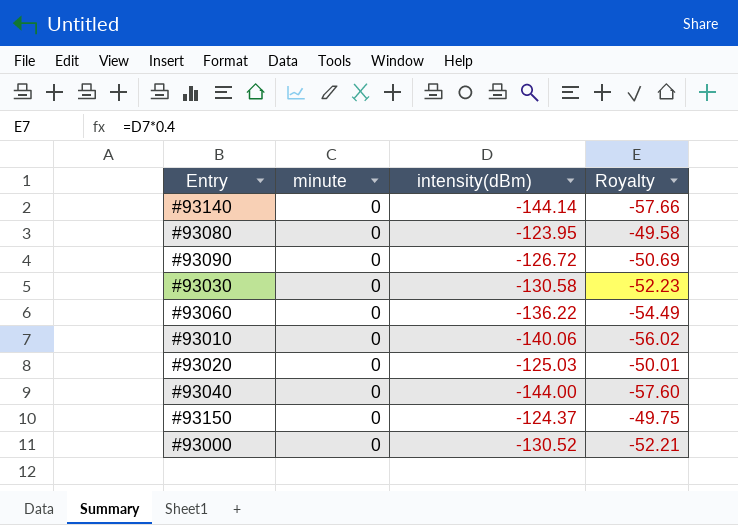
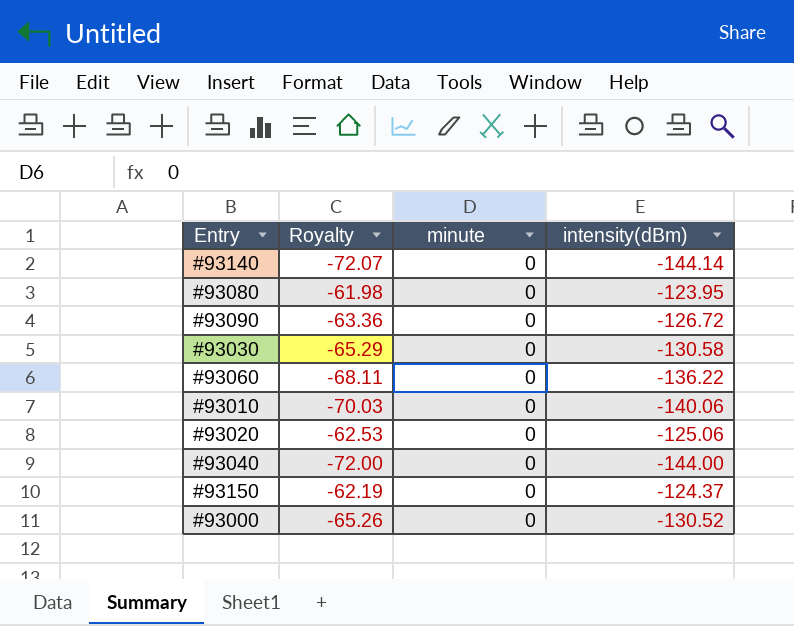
column Royalty | formula: [intensity(dBm)] * 0.4 -> [intensity(dBm)] * 0.5
column Royalty | position: 4 -> 2
#93020 | intensity(dBm): -125.03 -> -125.06

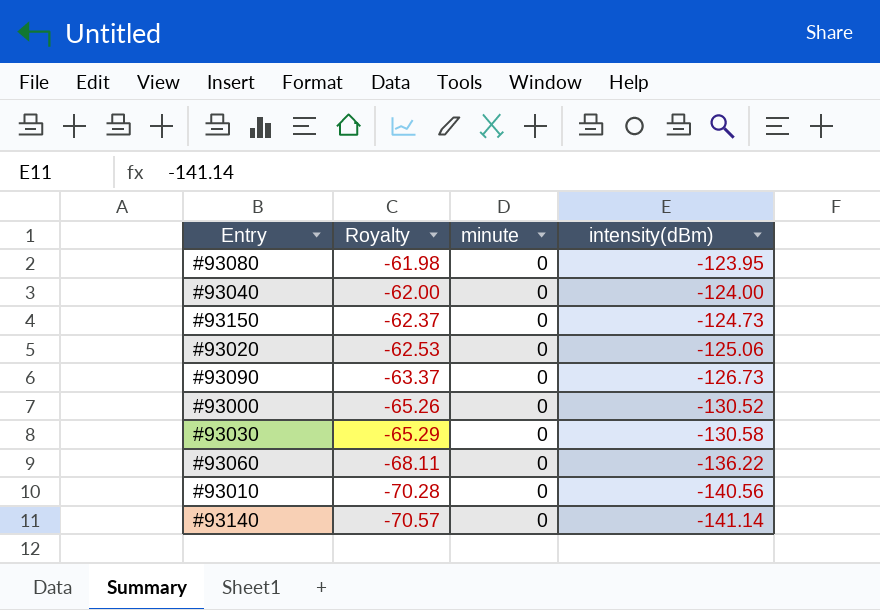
row order: none -> Royalty descending
#93040 | Royalty: -72.00 -> -62.00
#93040 | intensity(dBm): -144.00 -> -124.00
#93150 | Royalty: -62.19 -> -62.37
#93150 | intensity(dBm): -124.37 -> -124.73
#93090 | Royalty: -63.36 -> -63.37
#93090 | intensity(dBm): -126.72 -> -126.73
#93010 | Royalty: -70.03 -> -70.28
#93010 | intensity(dBm): -140.06 -> -140.56
#93140 | Royalty: -72.07 -> -70.57
#93140 | intensity(dBm): -144.14 -> -141.14

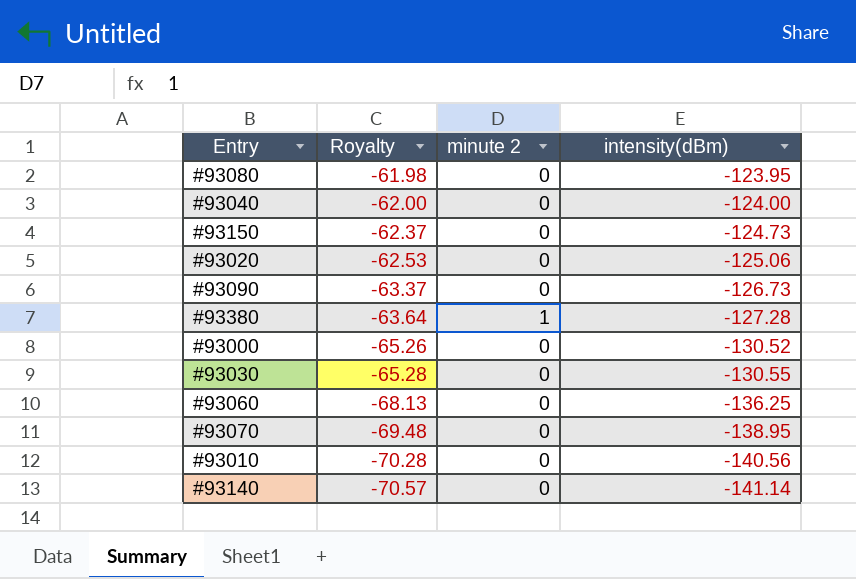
column name: minute -> minute 2
row #93380: none -> -63.64 | 1 | -127.28
#93030 | Royalty: -65.29 -> -65.28
#93030 | intensity(dBm): -130.58 -> -130.55
#93060 | Royalty: -68.11 -> -68.13
#93060 | intensity(dBm): -136.22 -> -136.25
row #93070: none -> -69.48 | 0 | -138.95

